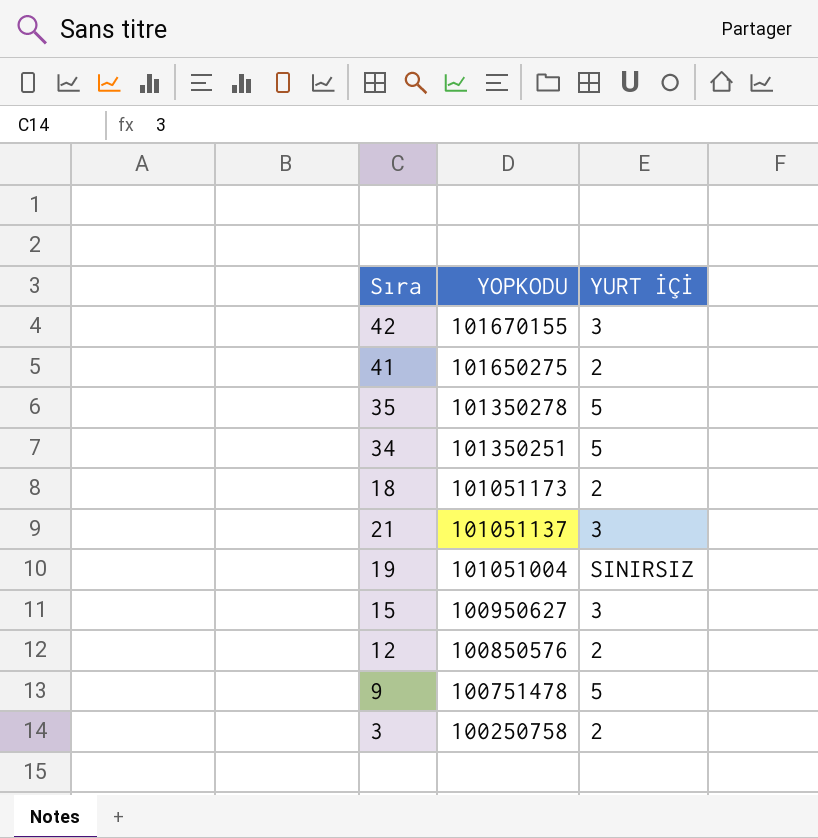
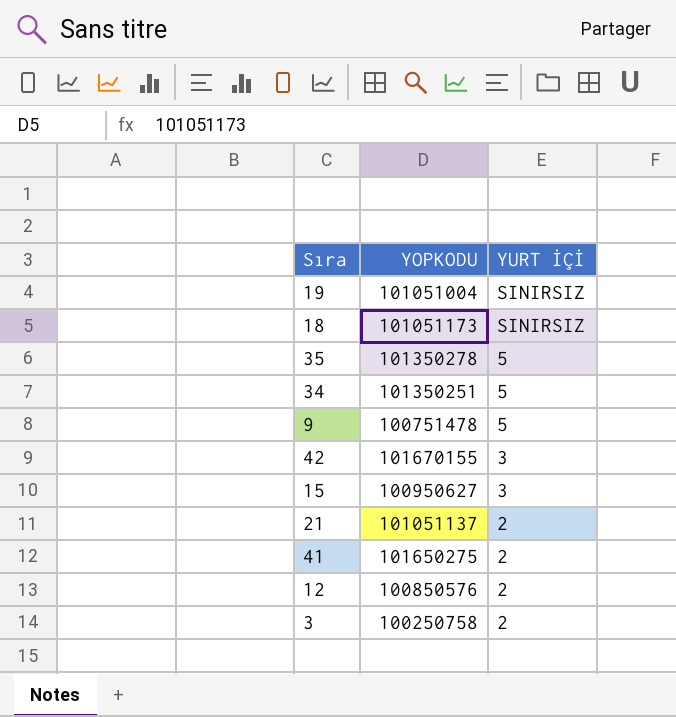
row order: YOPKODU descending -> YURT İÇİ descending
18 | YURT İÇİ: 2 -> SINIRSIZ
21 | YURT İÇİ: 3 -> 2

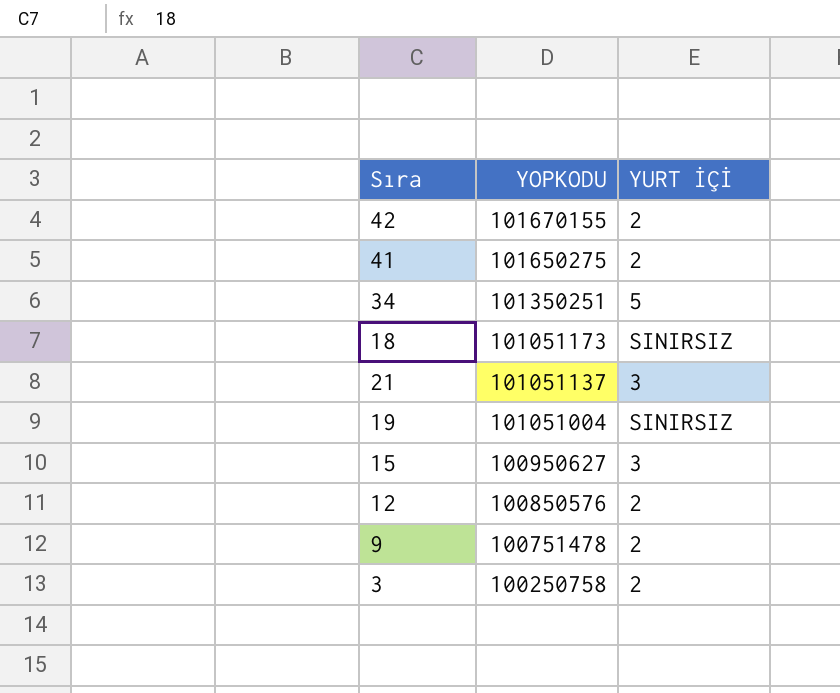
row order: YURT İÇİ descending -> YOPKODU descending
row 35: 101350278 | 5 -> none
42 | YURT İÇİ: 3 -> 2
21 | YURT İÇİ: 2 -> 3
9 | YURT İÇİ: 5 -> 2

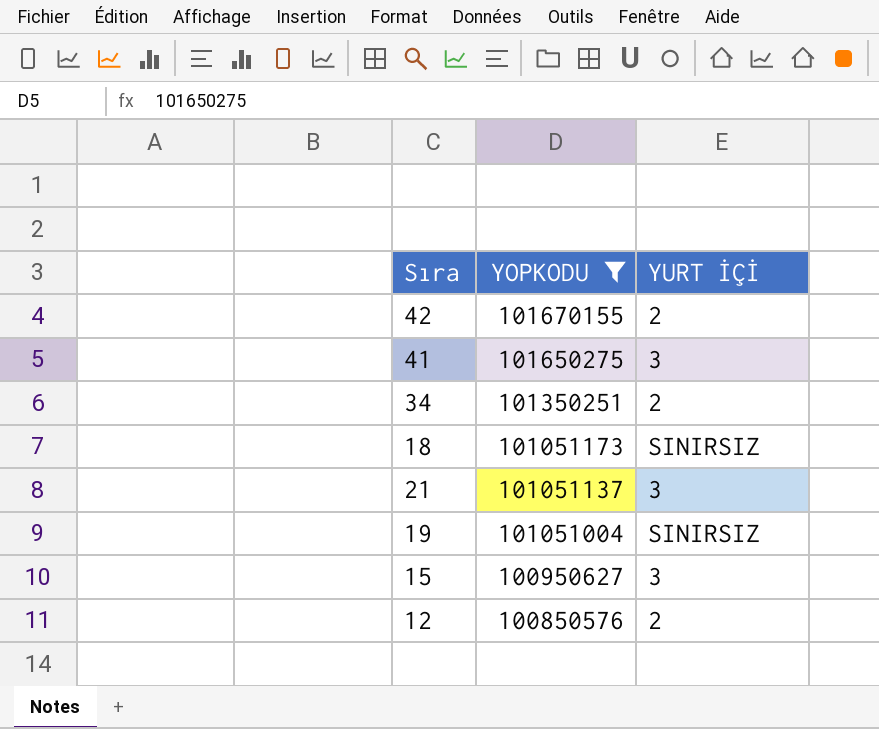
filter: none -> YOPKODU >= 100850576
41 | YURT İÇİ: 2 -> 3
34 | YURT İÇİ: 5 -> 2

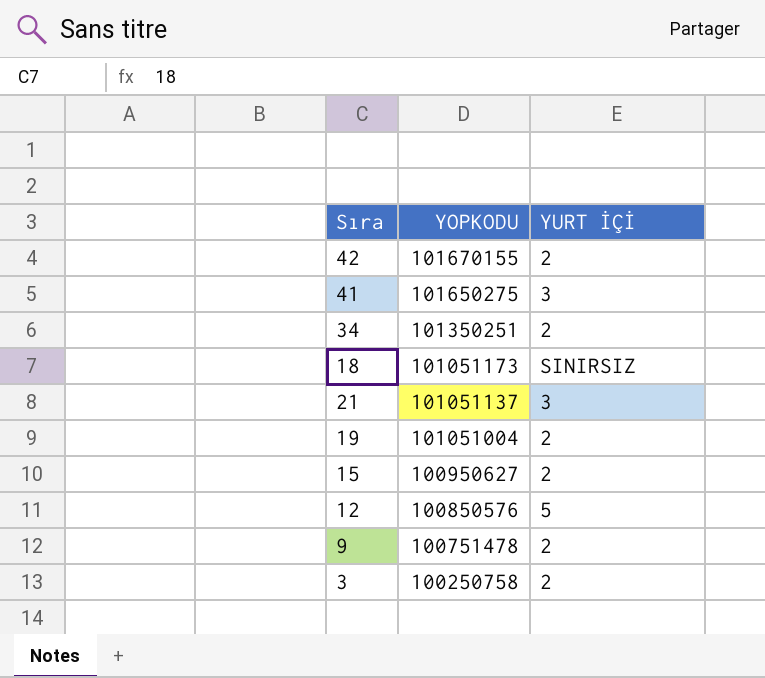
filter: YOPKODU >= 100850576 -> none
19 | YURT İÇİ: SINIRSIZ -> 2
15 | YURT İÇİ: 3 -> 2
12 | YURT İÇİ: 2 -> 5

